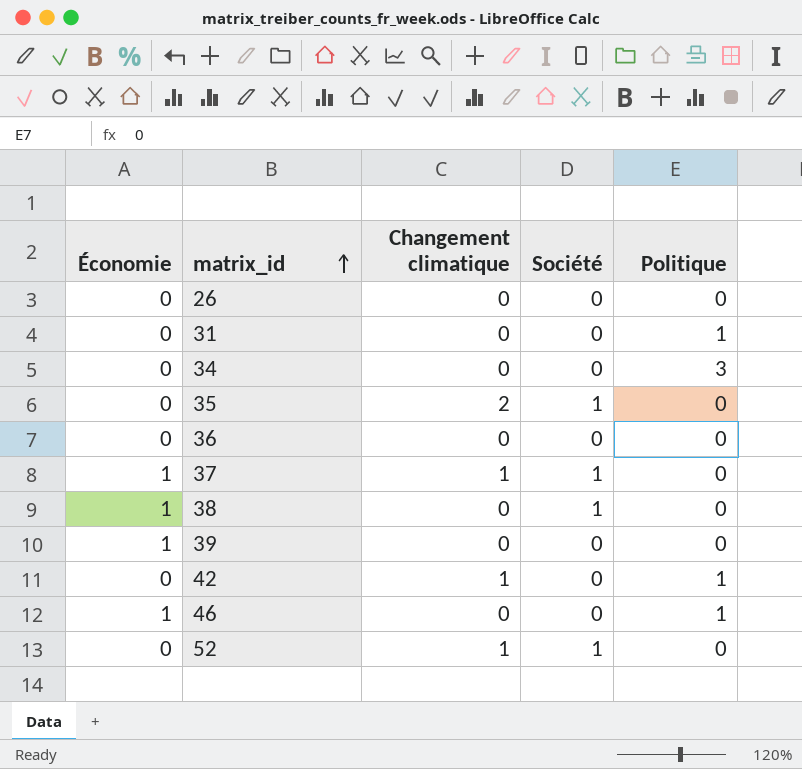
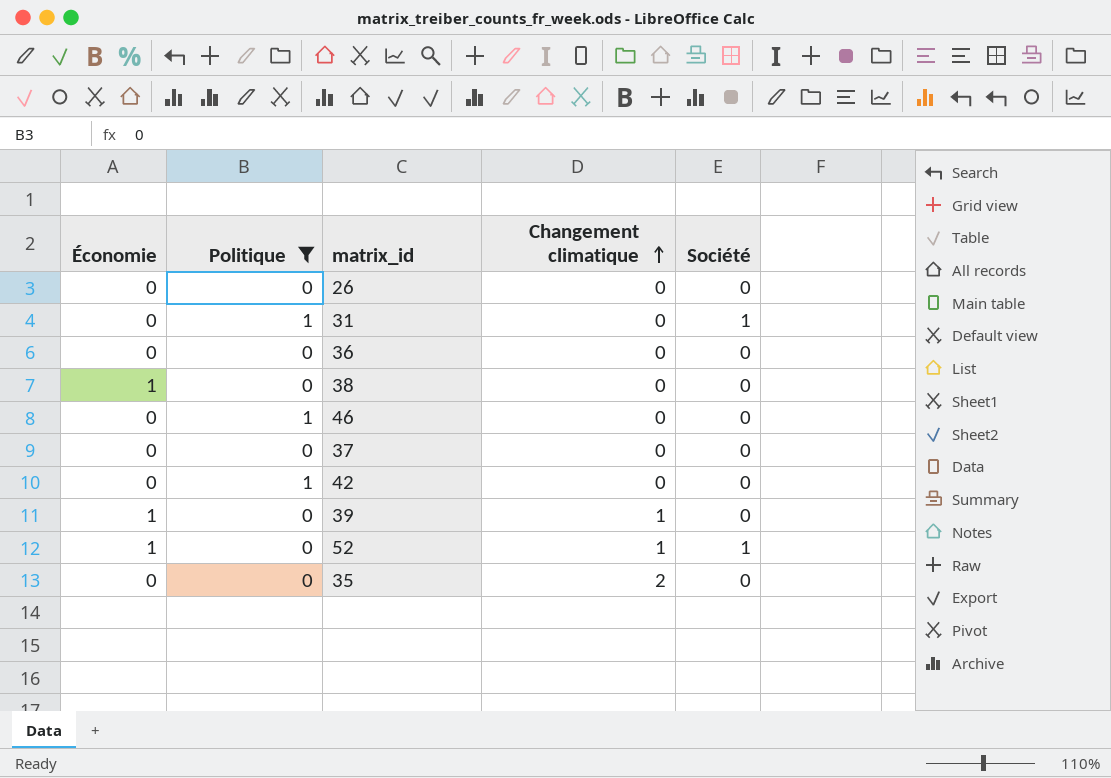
filter: none -> Politique != 3
row order: matrix_id ascending -> Changement climatique ascending
column Politique | position: 5 -> 2
31 | Société: 0 -> 1
38 | Société: 1 -> 0
46 | Économie: 1 -> 0
37 | Économie: 1 -> 0
37 | Changement climatique: 1 -> 0
37 | Société: 1 -> 0
42 | Changement climatique: 1 -> 0
39 | Changement climatique: 0 -> 1
52 | Économie: 0 -> 1
35 | Société: 1 -> 0

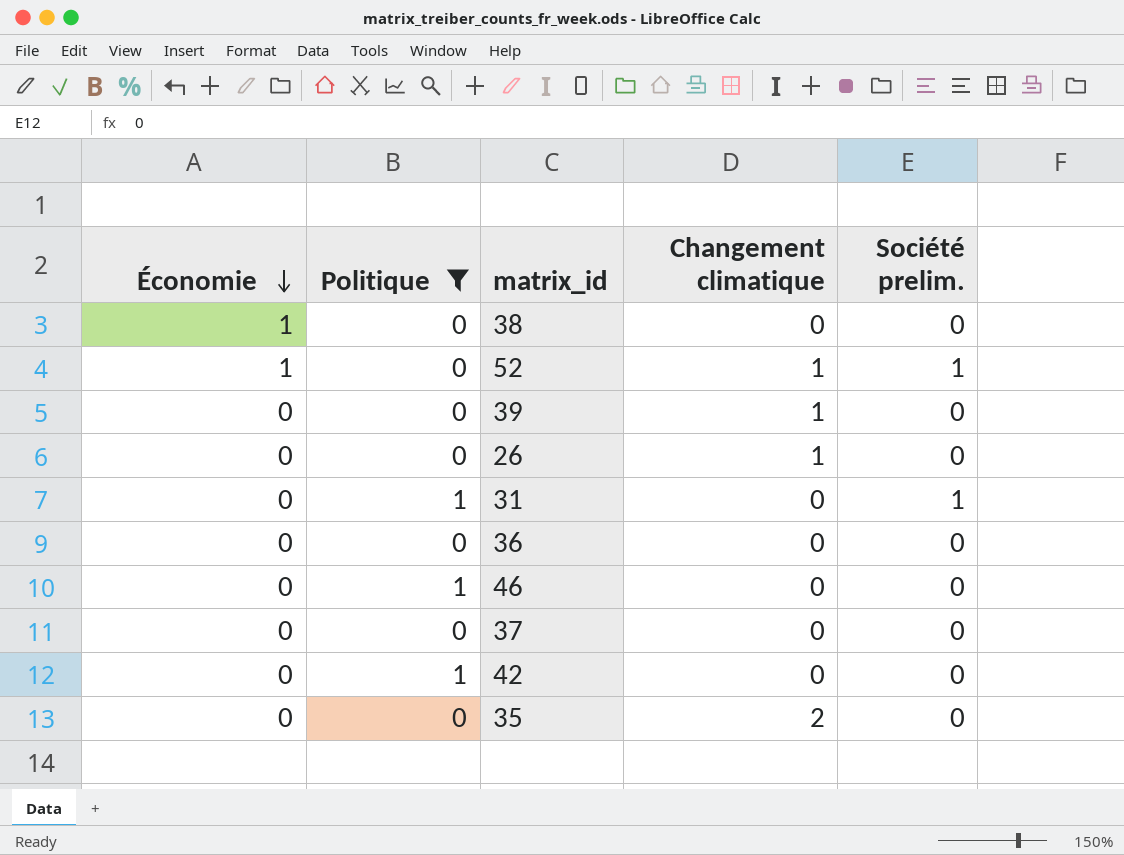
row order: Changement climatique ascending -> Économie descending
column name: Société -> Société prelim.
39 | Économie: 1 -> 0
26 | Changement climatique: 0 -> 1

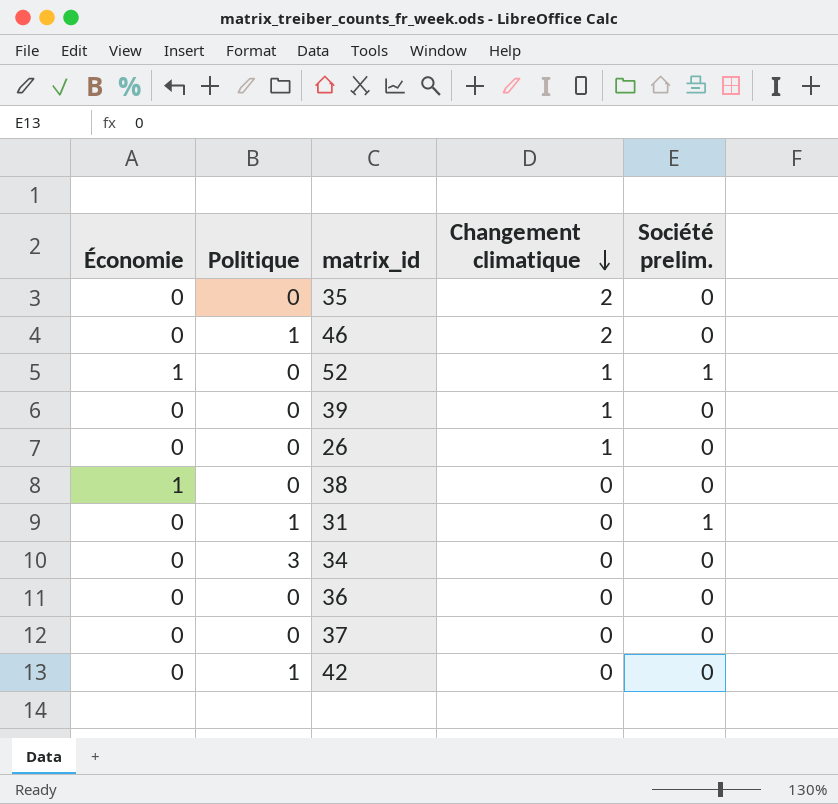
filter: Politique != 3 -> none
row order: Économie descending -> Changement climatique descending
46 | Changement climatique: 0 -> 2

